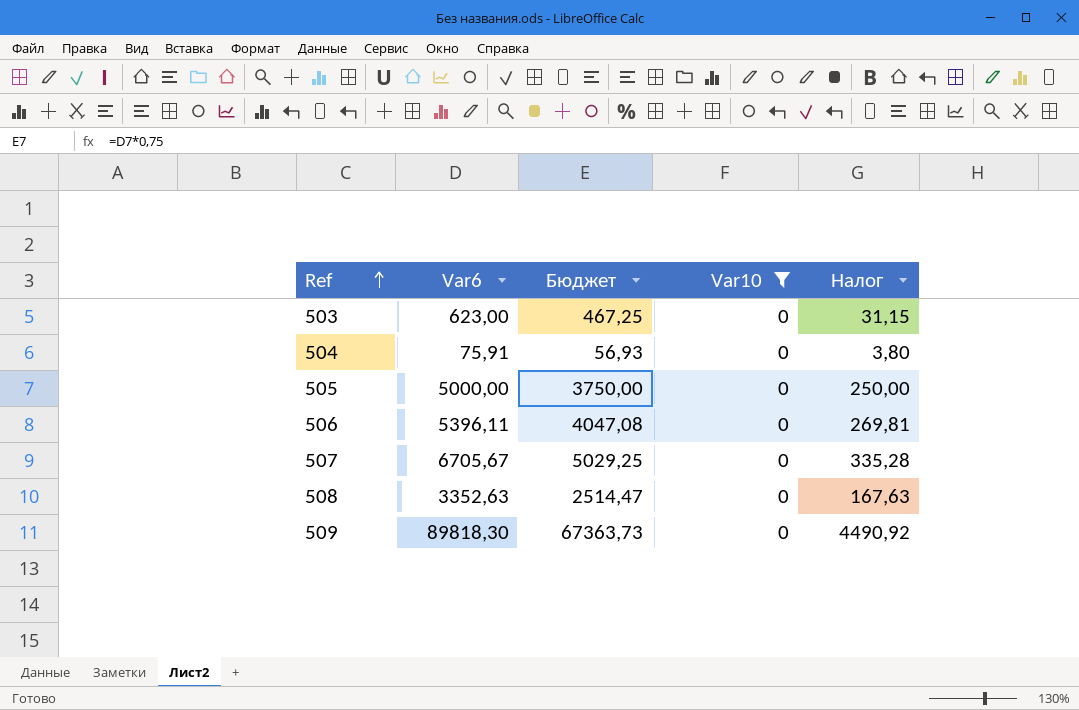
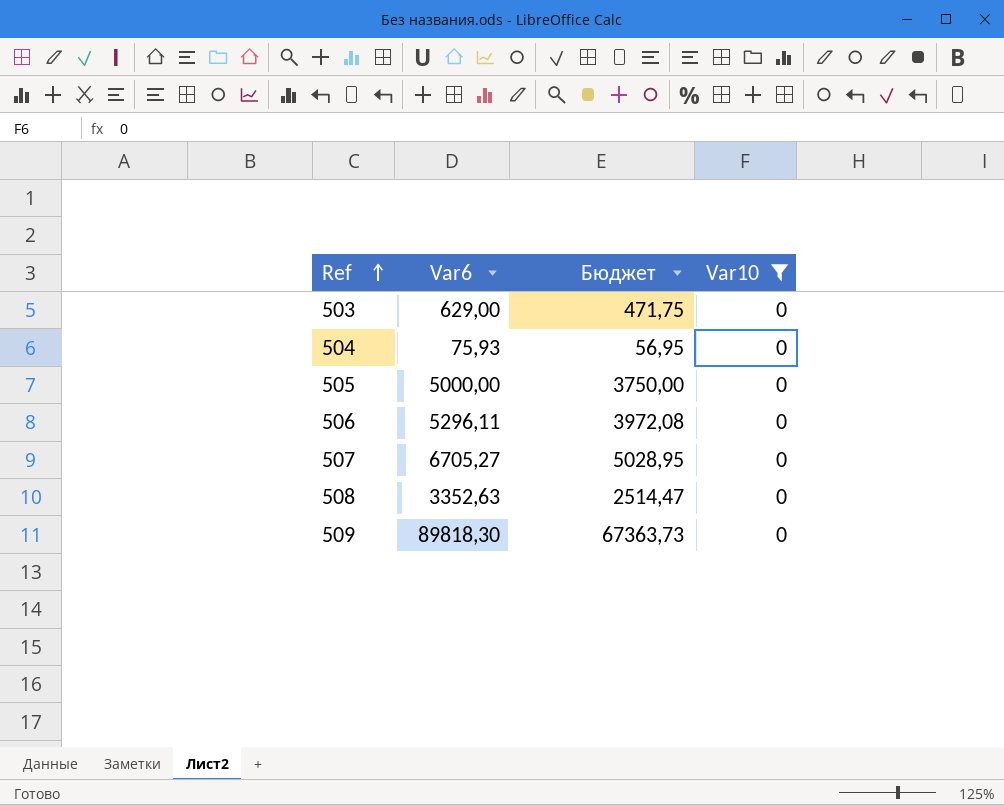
column Налог | formula: [Var6] * 0,05 -> none
503 | Var6: 623,00 -> 629,00
503 | Бюджет: 467,25 -> 471,75
504 | Var6: 75,91 -> 75,93
504 | Бюджет: 56,93 -> 56,95
506 | Var6: 5396,11 -> 5296,11
506 | Бюджет: 4047,08 -> 3972,08
507 | Var6: 6705,67 -> 6705,27
507 | Бюджет: 5029,25 -> 5028,95

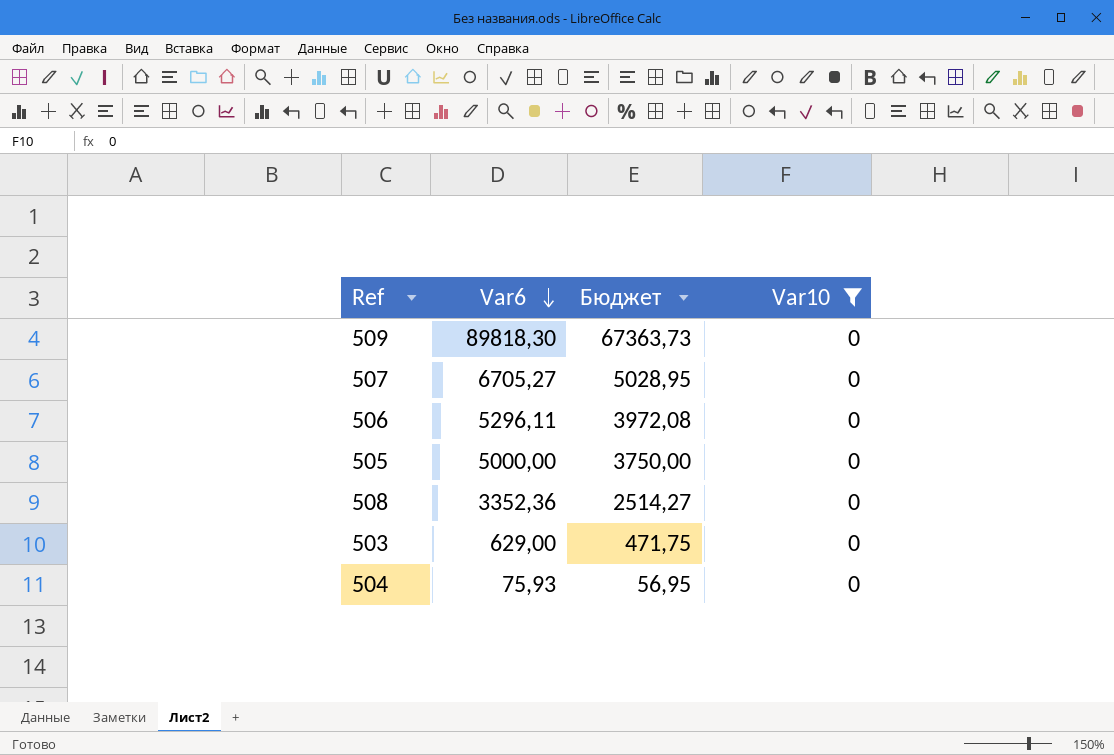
row order: Ref ascending -> Var6 descending
508 | Var6: 3352,63 -> 3352,36
508 | Бюджет: 2514,47 -> 2514,27

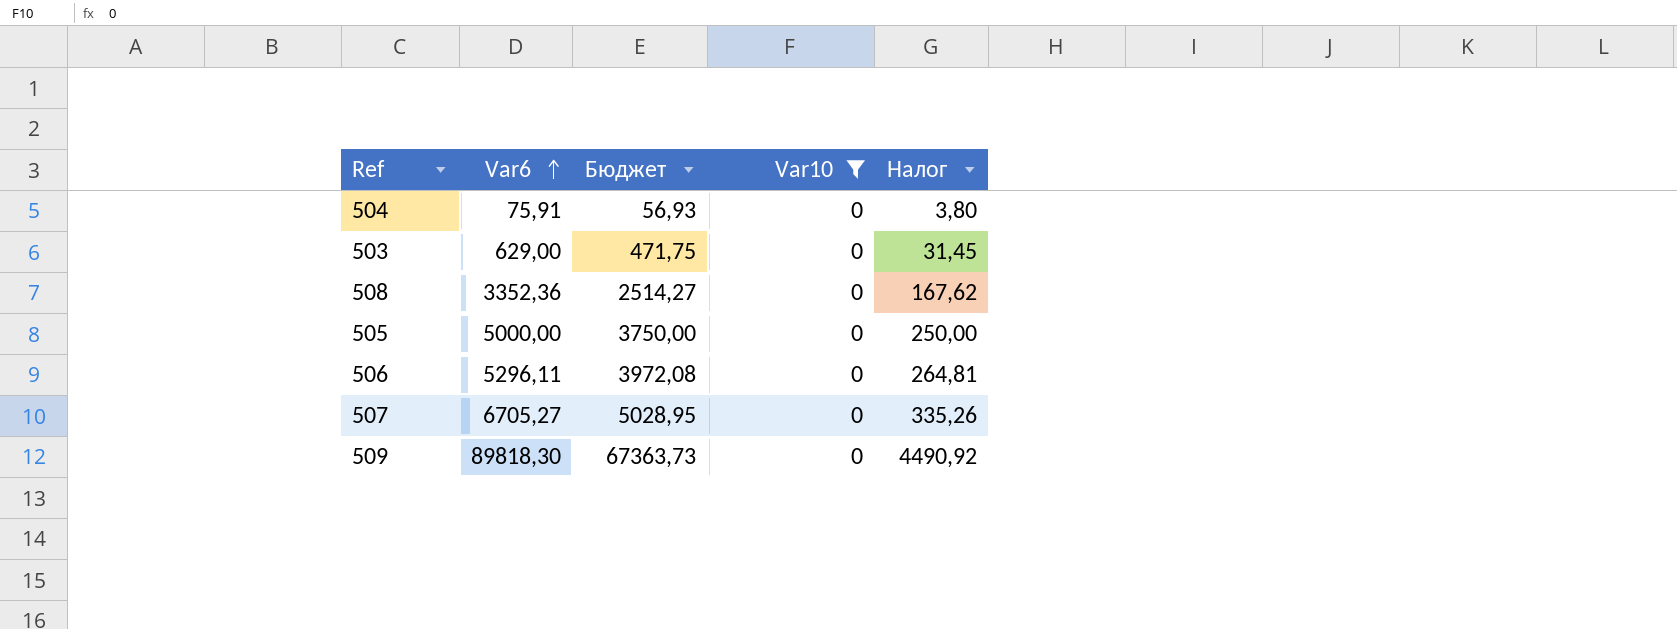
row order: Var6 descending -> Var6 ascending
column Налог | formula: none -> [Var6] * 0,05
504 | Var6: 75,93 -> 75,91
504 | Бюджет: 56,95 -> 56,93

